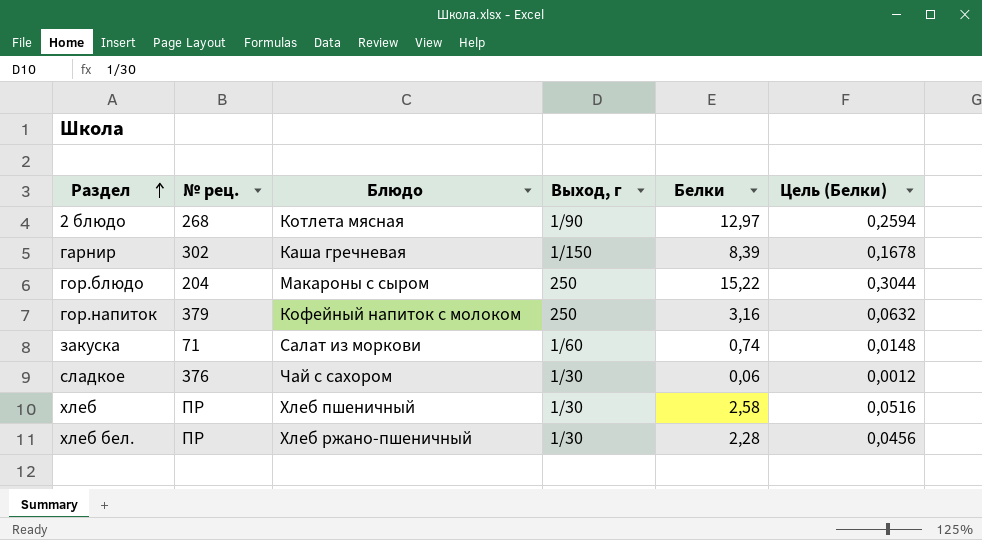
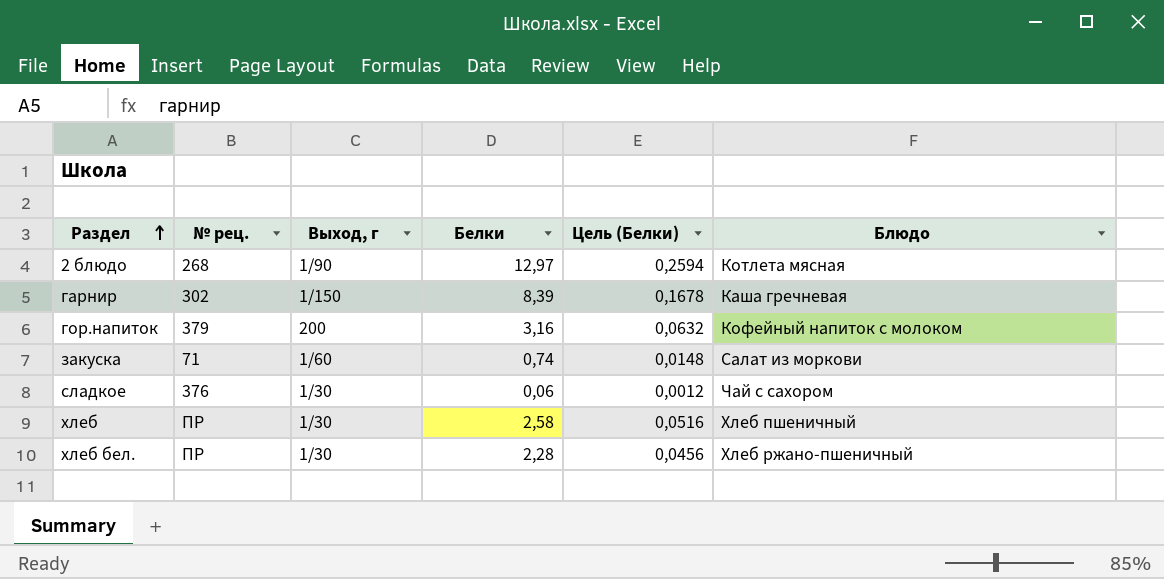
column Блюдо | position: 3 -> 6
row гор.блюдо: 204 | Макароны с сыром | 250 | 15,22 | 0,3044 -> none
гор.напиток | Выход, г: 250 -> 200

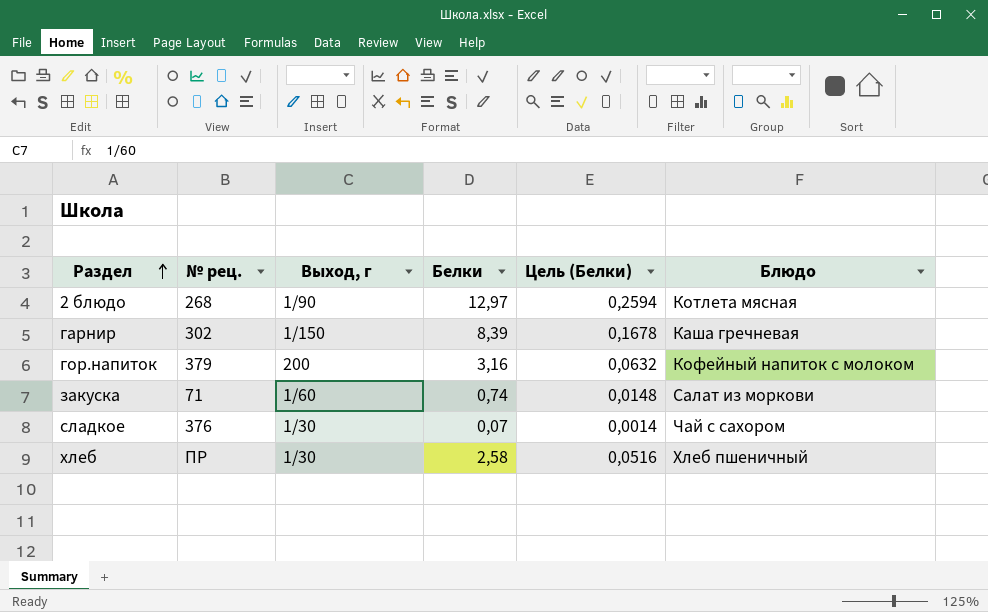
row хлеб бел.: ПР | 1/30 | 2,28 | 0,0456 | Хлеб ржано-пшеничный -> none
сладкое | Белки: 0,06 -> 0,07
сладкое | Цель (Белки): 0,0012 -> 0,0014

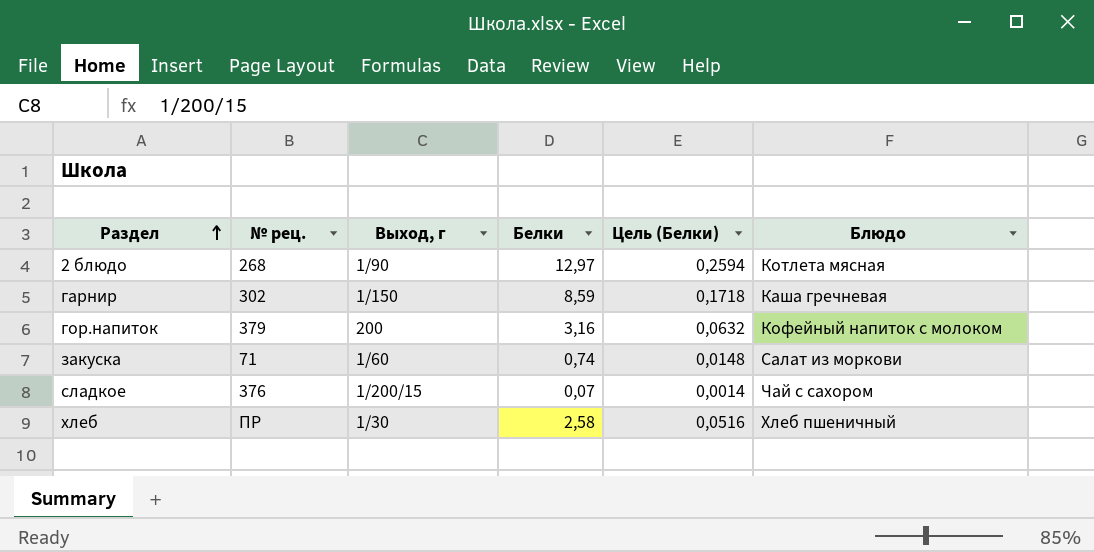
гарнир | Белки: 8,39 -> 8,59
гарнир | Цель (Белки): 0,1678 -> 0,1718
сладкое | Выход, г: 1/30 -> 1/200/15

